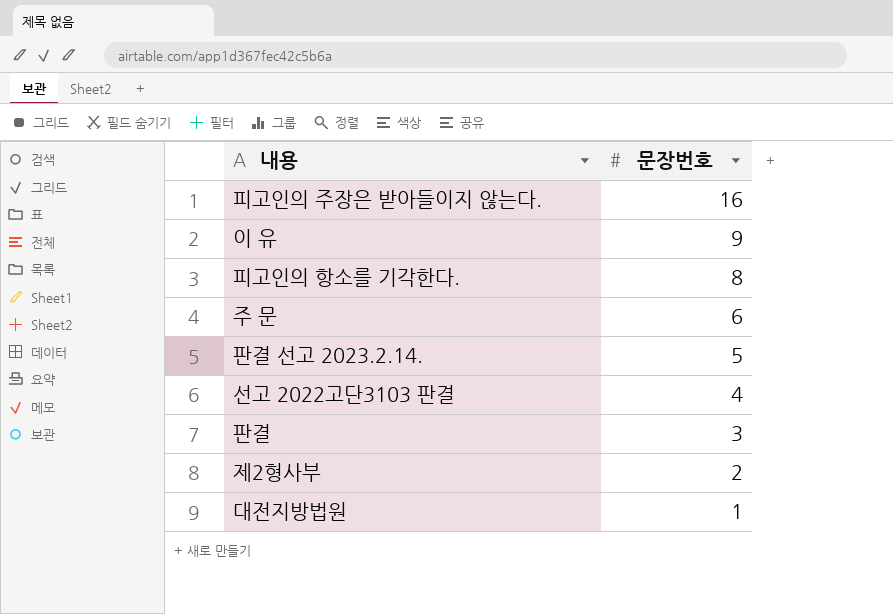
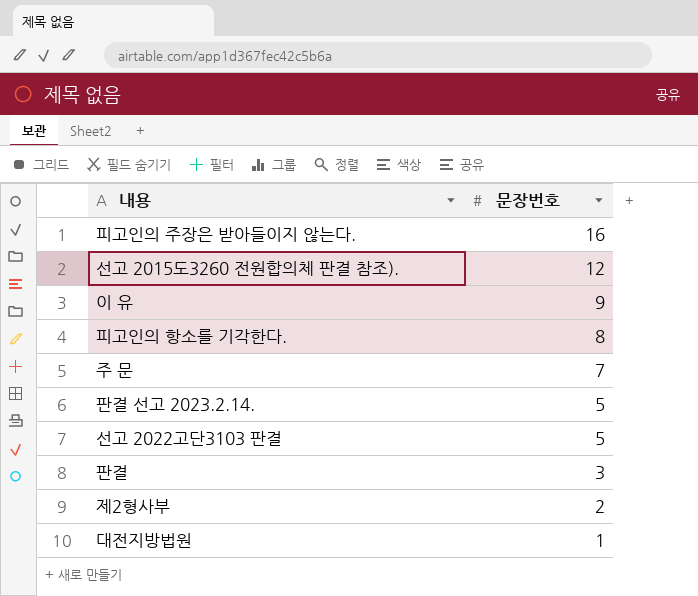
row 선고 2015도3260 전원합의체 판결 참조).: none -> 12
주 문 | 문장번호: 6 -> 7
선고 2022고단3103 판결 | 문장번호: 4 -> 5

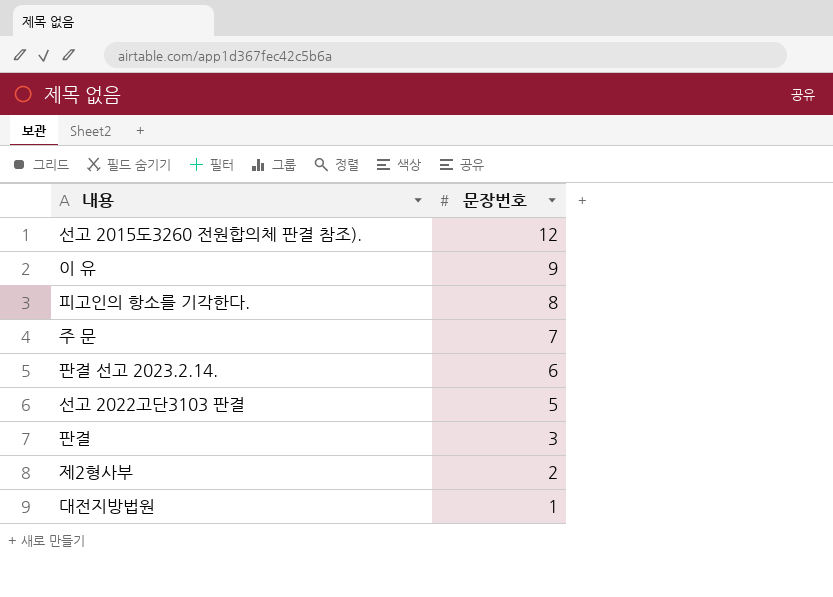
row 피고인의 주장은 받아들이지 않는다.: 16 -> none
판결 선고 2023.2.14. | 문장번호: 5 -> 6

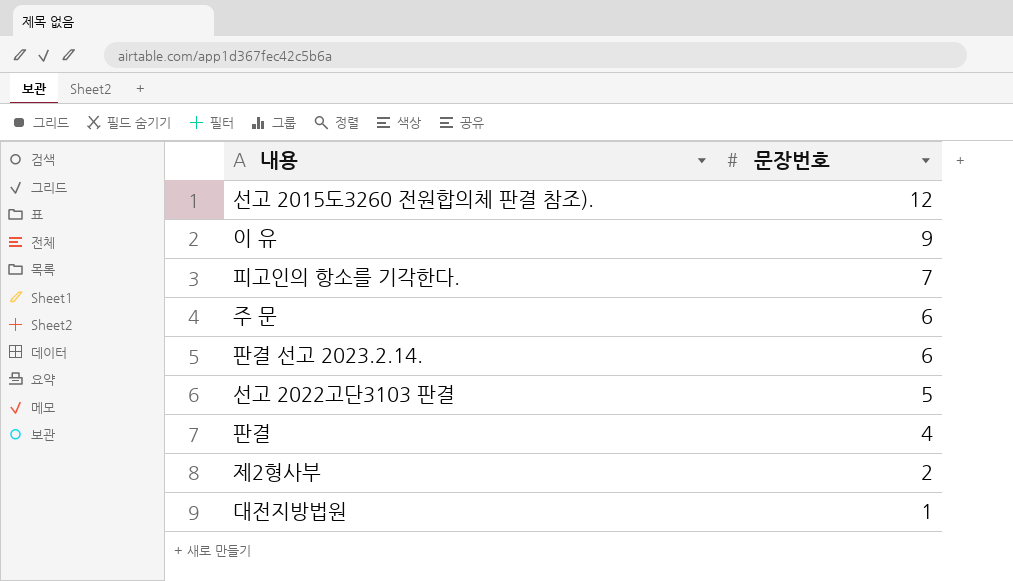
피고인의 항소를 기각한다. | 문장번호: 8 -> 7
주 문 | 문장번호: 7 -> 6
판결 | 문장번호: 3 -> 4

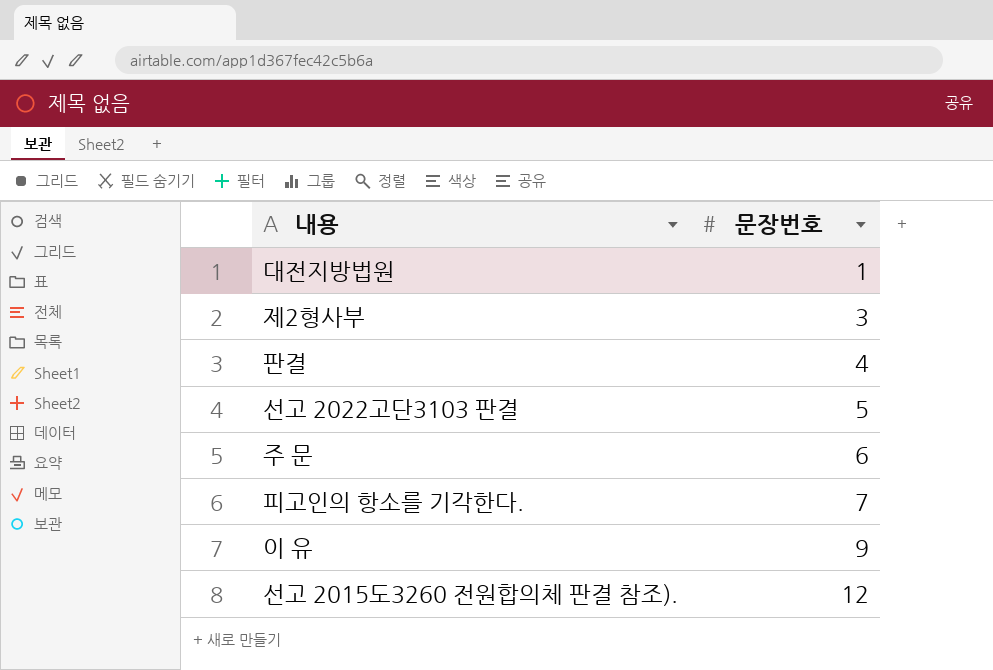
row order: 문장번호 descending -> 문장번호 ascending
row 판결 선고 2023.2.14.: 6 -> none
제2형사부 | 문장번호: 2 -> 3

